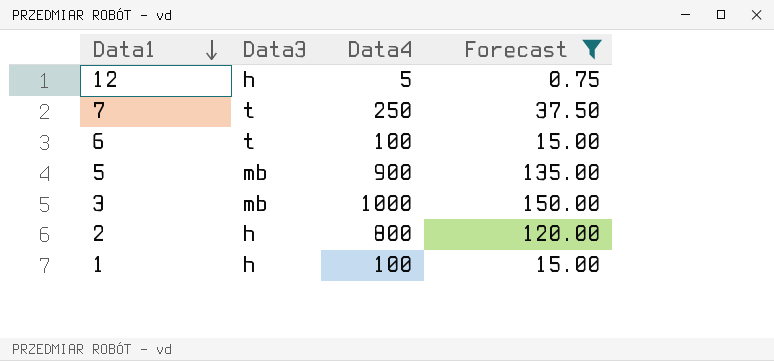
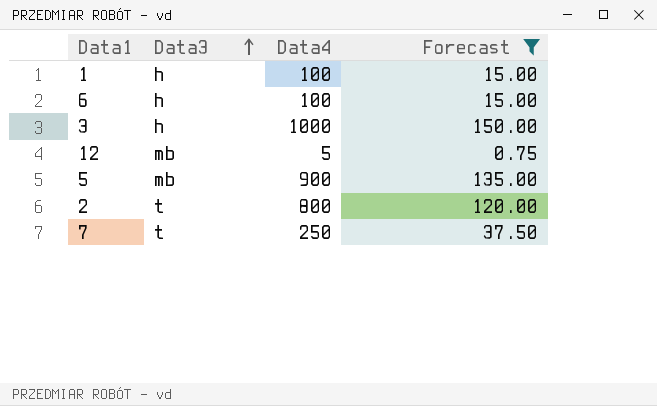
row order: Data1 descending -> Data3 ascending
6 | Data3: t -> h
3 | Data3: mb -> h
12 | Data3: h -> mb
2 | Data3: h -> t

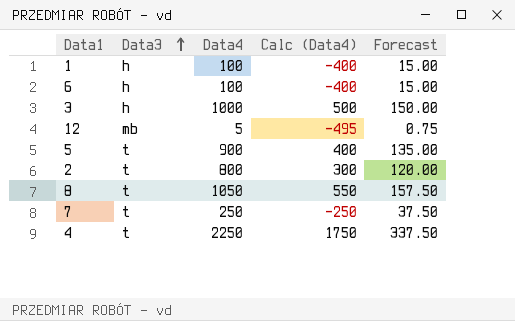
filter: Forecast <= 150.00 -> none
column Calc (Data4) | formula: none -> [Data4] - 500
5 | Data3: mb -> t

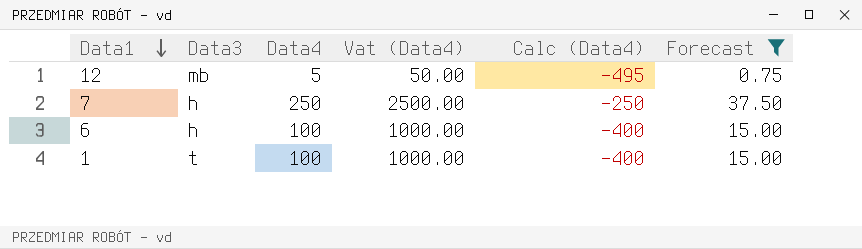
filter: none -> Forecast <= 37.50
row order: Data3 ascending -> Data1 descending
column Vat (Data4) | formula: none -> [Data4] * 10
7 | Data3: t -> h
1 | Data3: h -> t

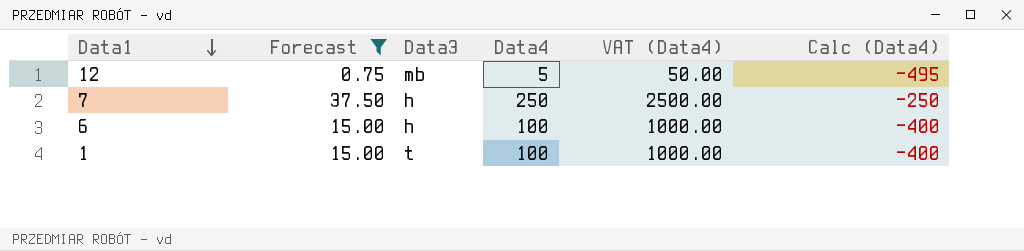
column Forecast | position: 6 -> 2
column name: Vat (Data4) -> VAT (Data4)

